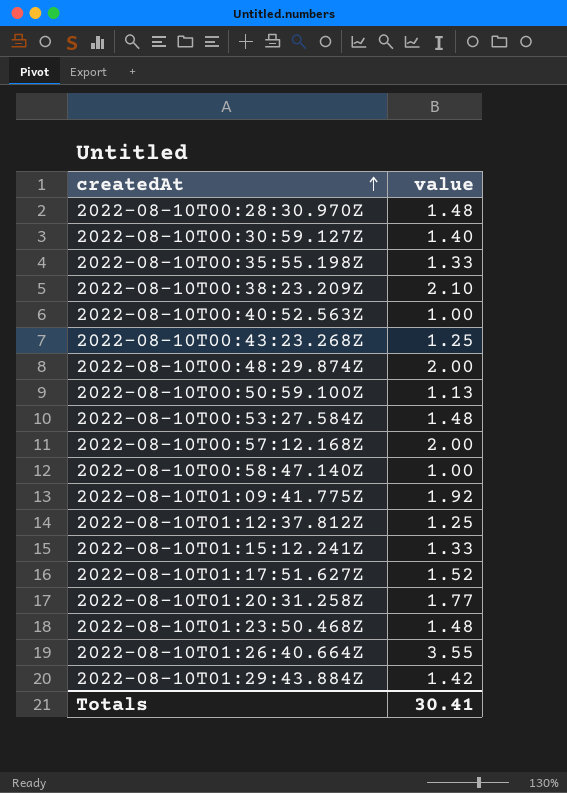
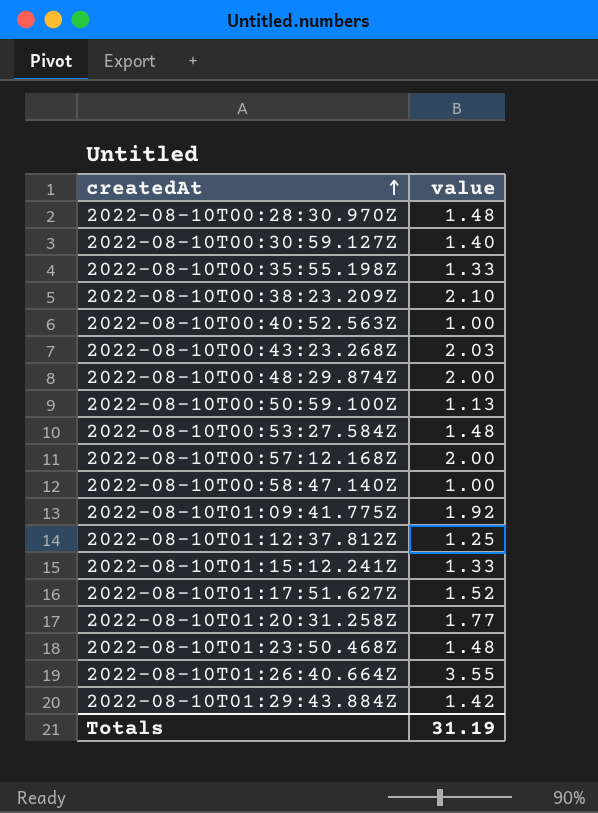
2022-08-10T00:43:23.268Z | value: 1.25 -> 2.03
Totals | value: 30.41 -> 31.19

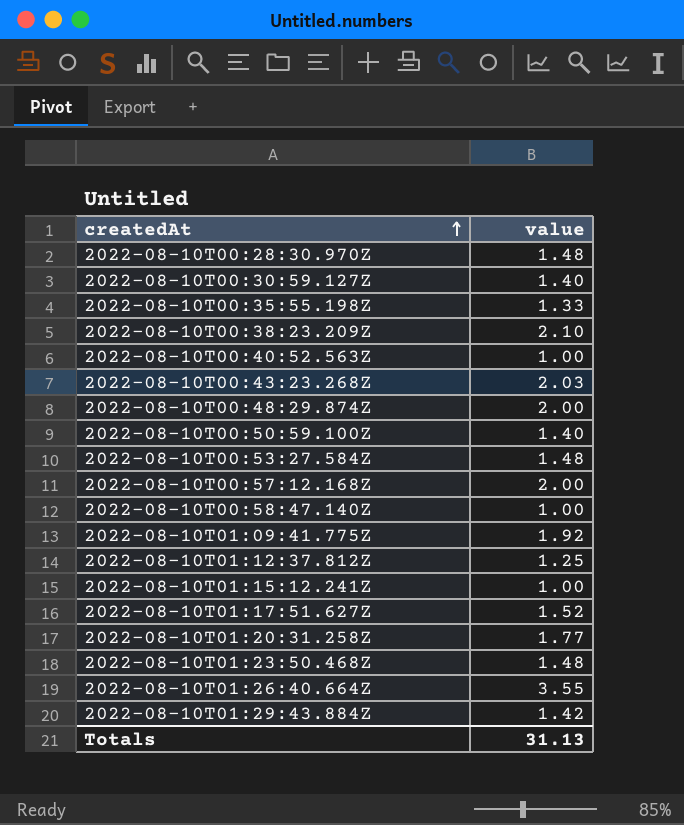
2022-08-10T00:50:59.100Z | value: 1.13 -> 1.40
2022-08-10T01:15:12.241Z | value: 1.33 -> 1.00
Totals | value: 31.19 -> 31.13

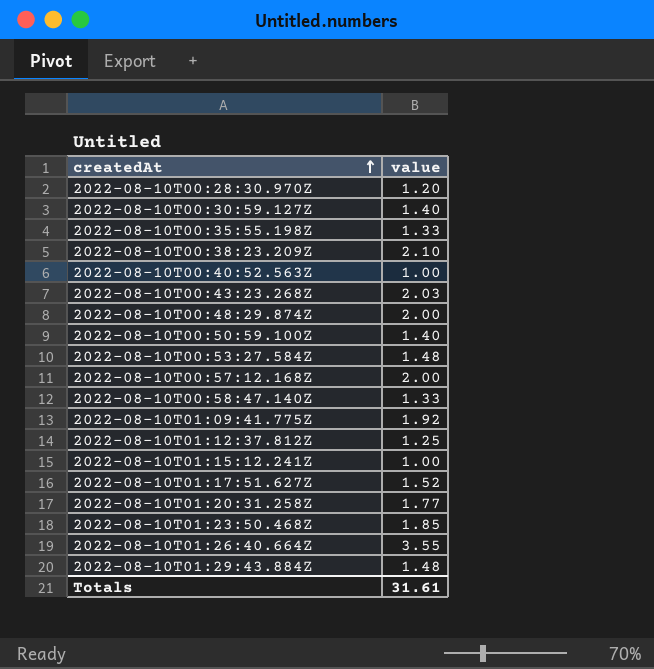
2022-08-10T00:28:30.970Z | value: 1.48 -> 1.20
2022-08-10T00:58:47.140Z | value: 1.00 -> 1.33
2022-08-10T01:23:50.468Z | value: 1.48 -> 1.85
2022-08-10T01:29:43.884Z | value: 1.42 -> 1.48
Totals | value: 31.13 -> 31.61

